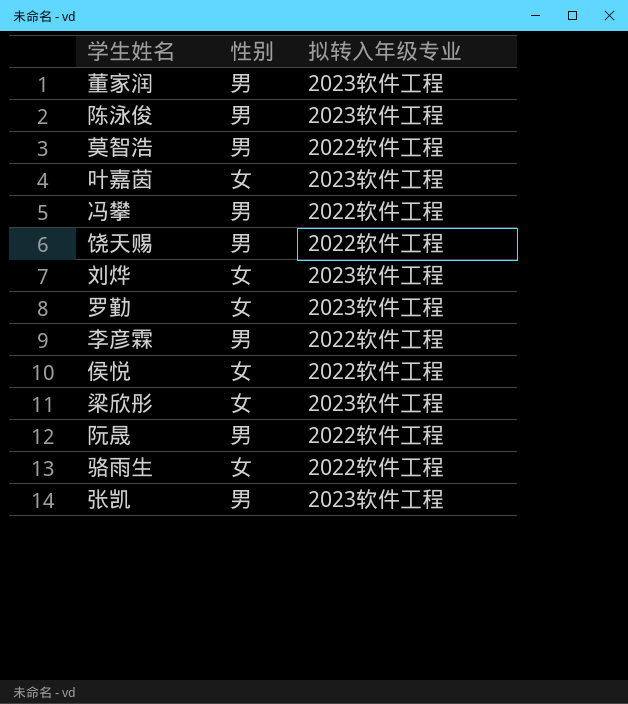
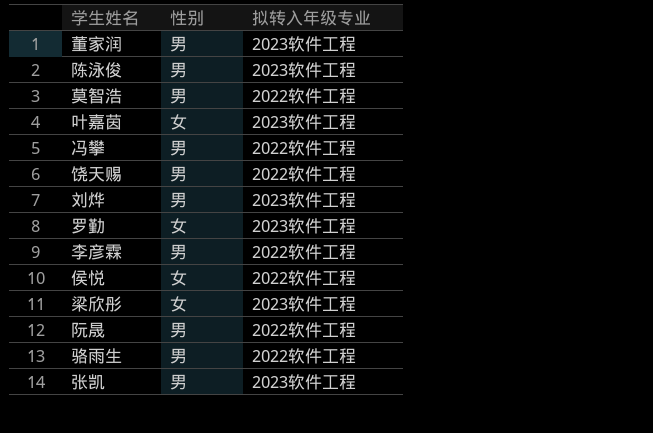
刘烨 | 性别: 女 -> 男
骆雨生 | 性别: 女 -> 男

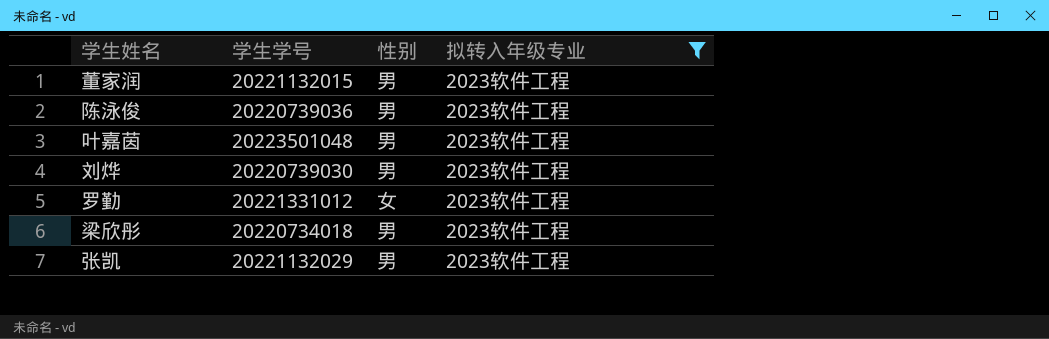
filter: none -> 拟转入年级专业 = 2023软件工程
column 学生学号 | position: none -> 2
叶嘉茵 | 性别: 女 -> 男
梁欣彤 | 性别: 女 -> 男

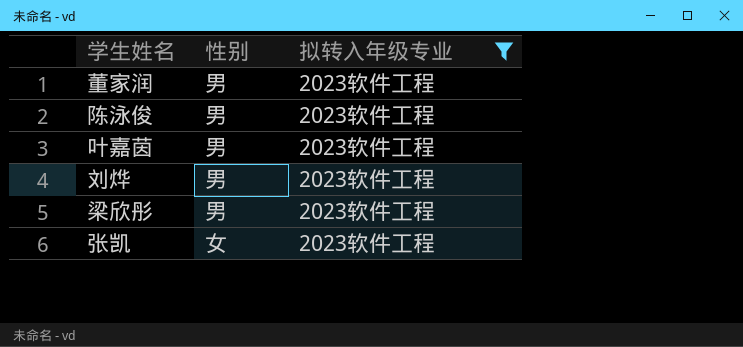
column 学生学号 | position: 2 -> none
row 罗勤: 20221331012 | 女 | 2023软件工程 -> none
张凯 | 性别: 男 -> 女

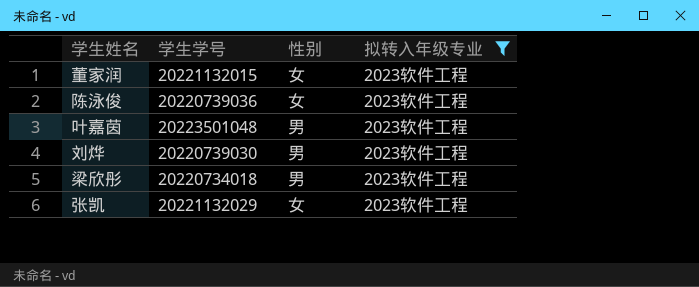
column 学生学号 | position: none -> 2
董家润 | 性别: 男 -> 女
陈泳俊 | 性别: 男 -> 女

